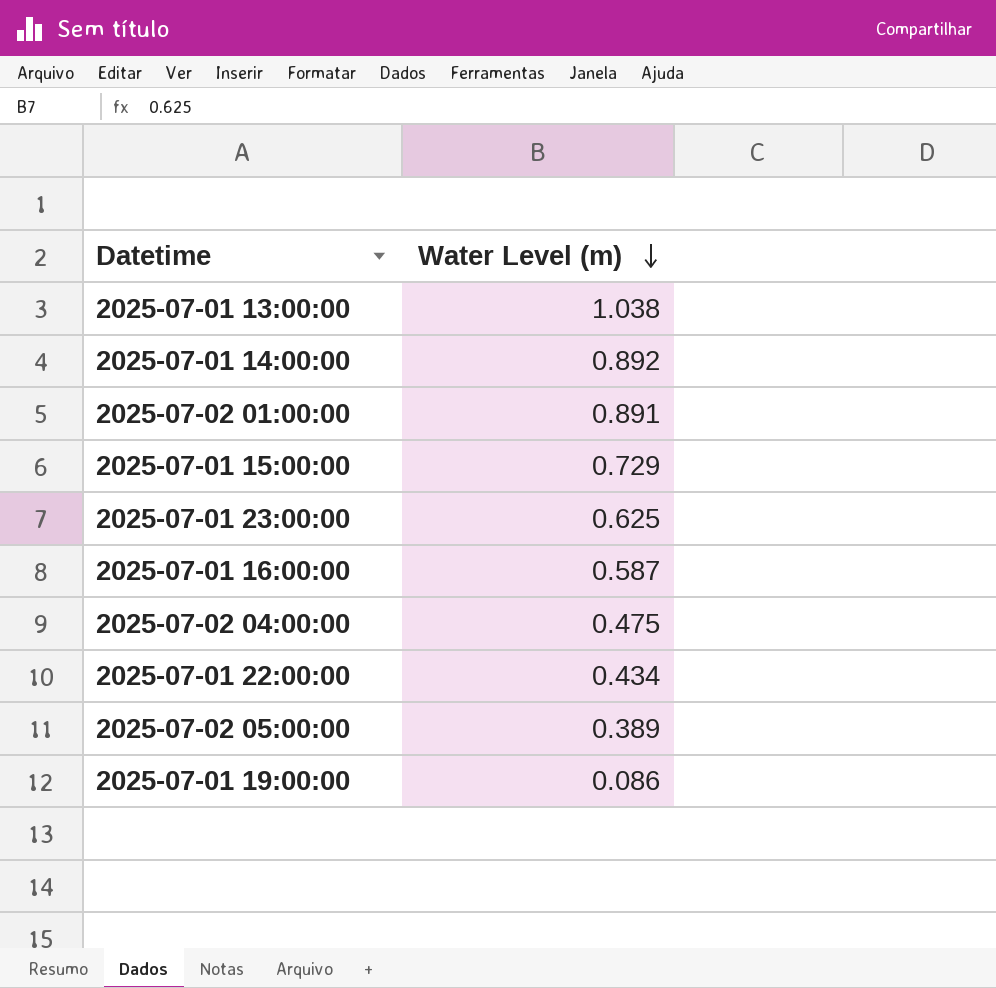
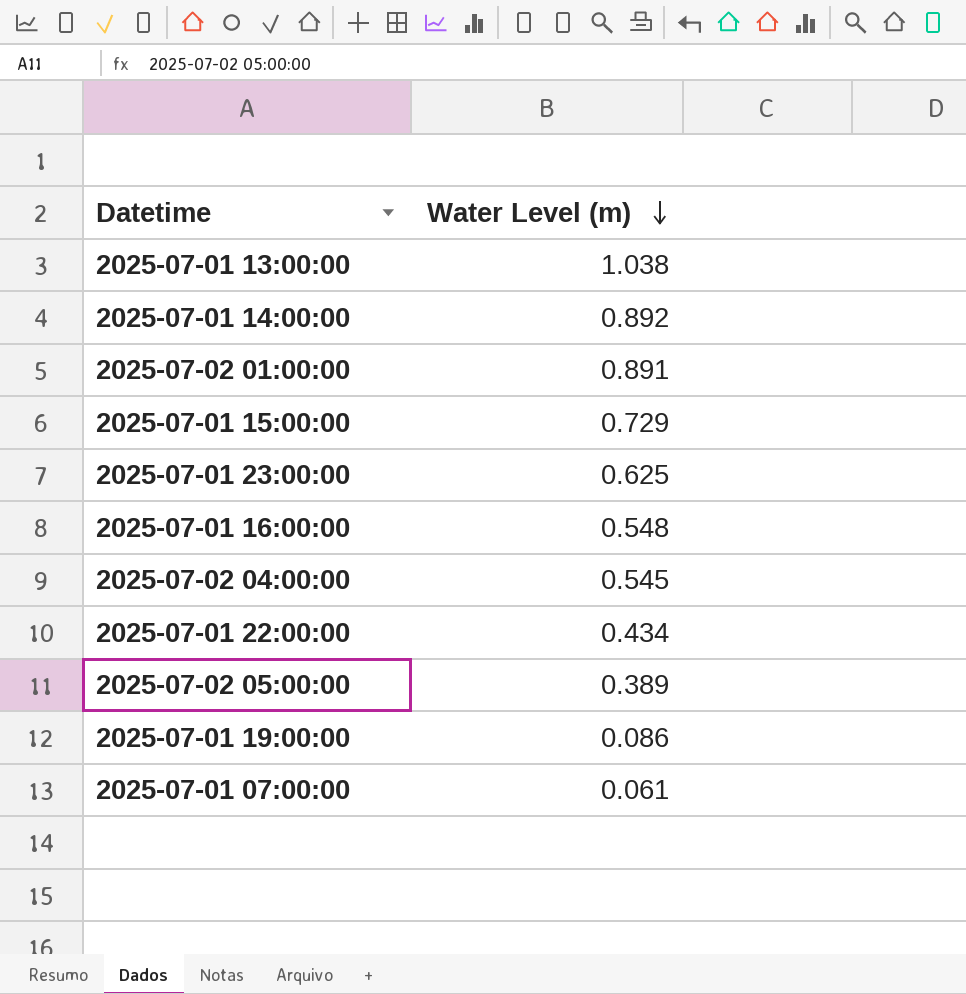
2025-07-01 16:00:00 | Water Level (m): 0.587 -> 0.548
2025-07-02 04:00:00 | Water Level (m): 0.475 -> 0.545
row 2025-07-01 07:00:00: none -> 0.061

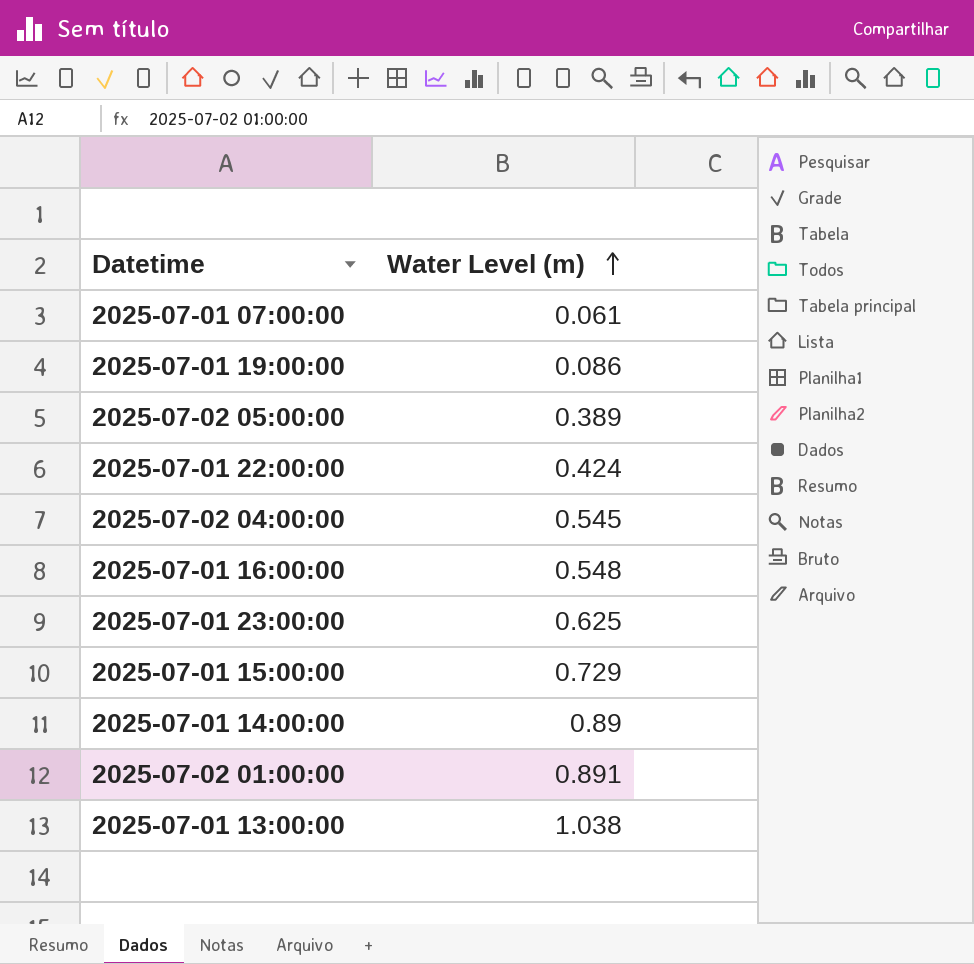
row order: Water Level (m) descending -> Water Level (m) ascending
2025-07-01 22:00:00 | Water Level (m): 0.434 -> 0.424
2025-07-01 14:00:00 | Water Level (m): 0.892 -> 0.89

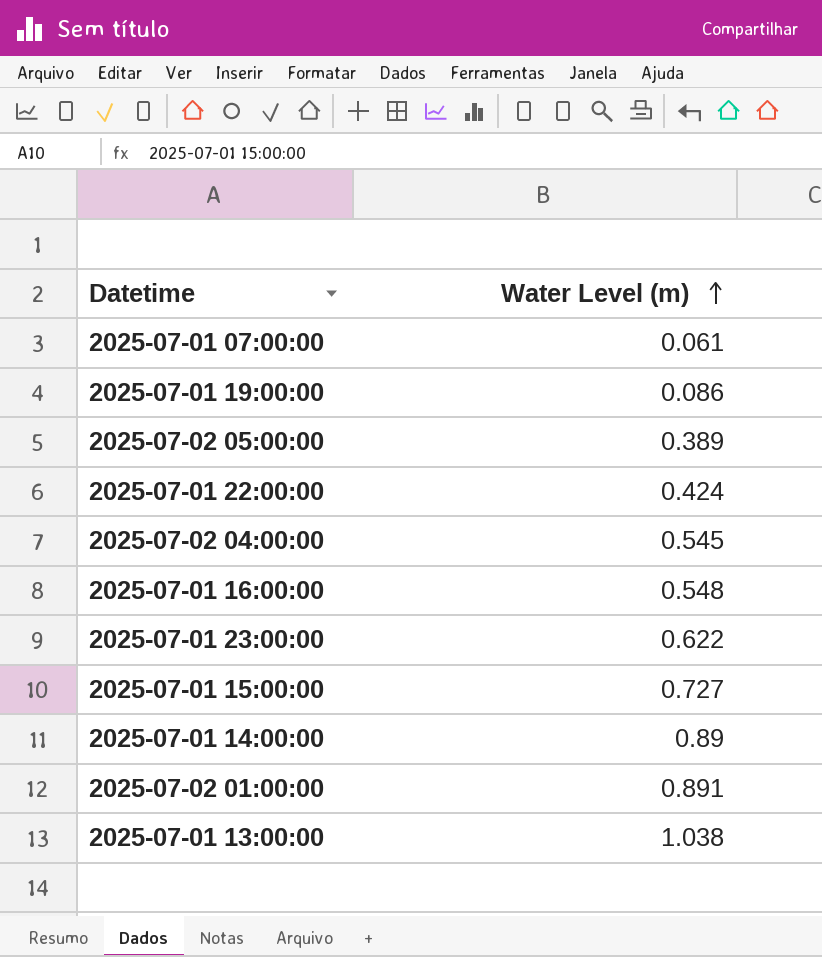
2025-07-01 23:00:00 | Water Level (m): 0.625 -> 0.622
2025-07-01 15:00:00 | Water Level (m): 0.729 -> 0.727

